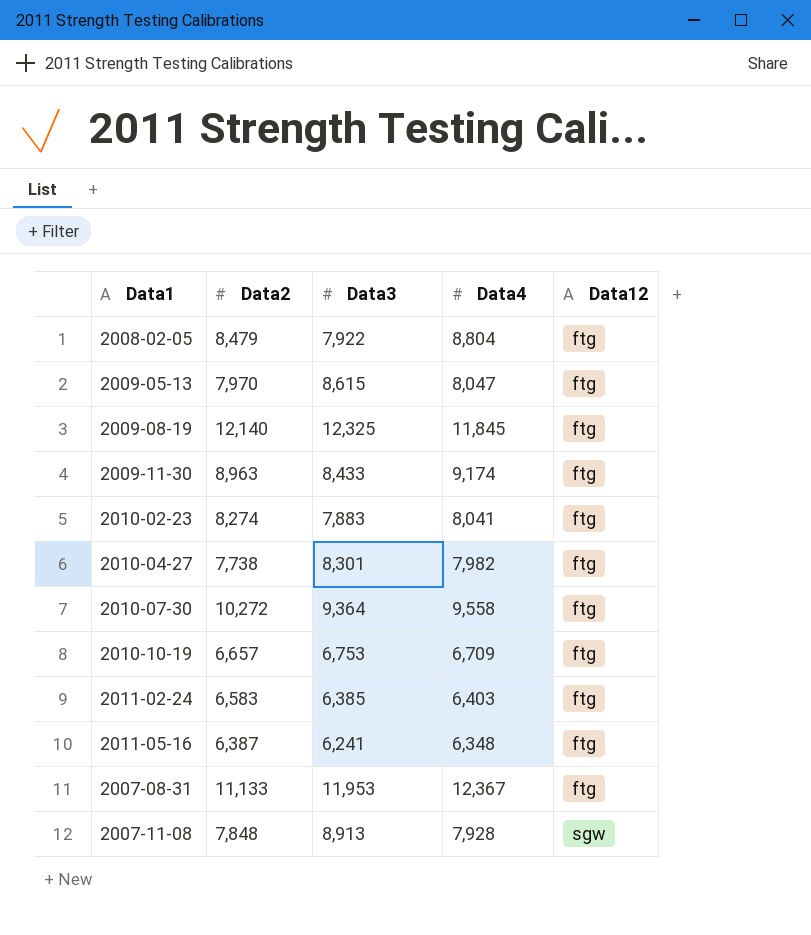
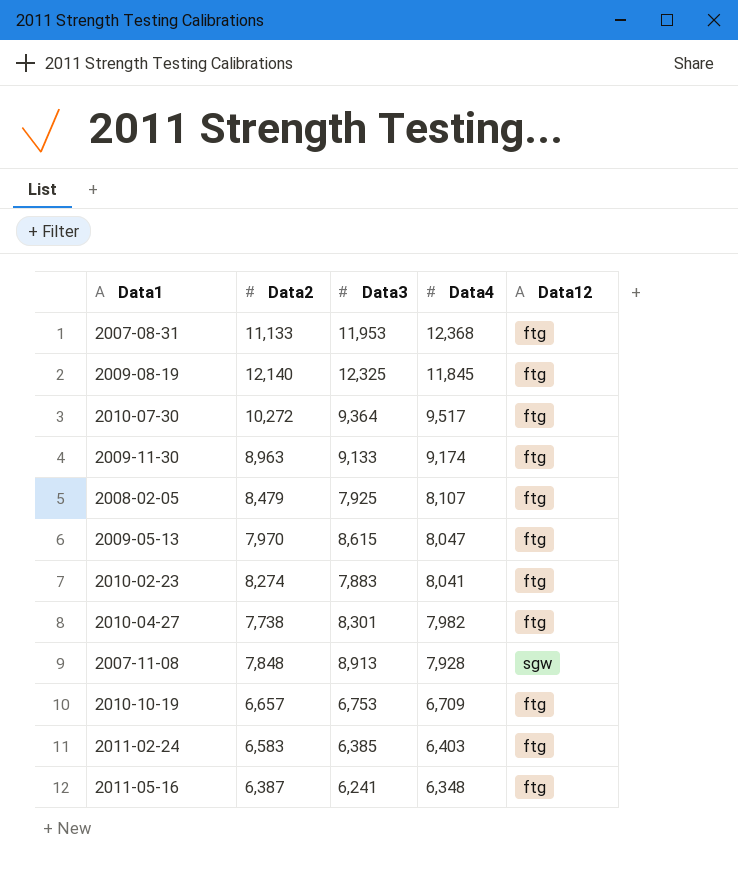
row order: Data12 ascending -> Data4 descending
2007-08-31 | Data4: 12,367 -> 12,368
2010-07-30 | Data4: 9,558 -> 9,517
2009-11-30 | Data3: 8,433 -> 9,133
2008-02-05 | Data3: 7,922 -> 7,925
2008-02-05 | Data4: 8,804 -> 8,107

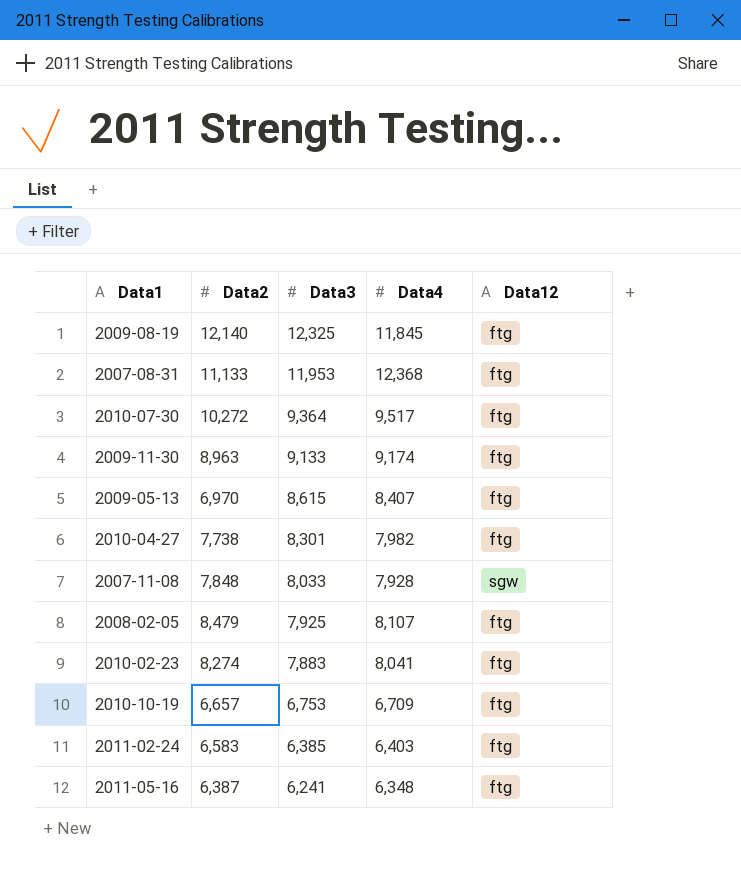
row order: Data4 descending -> Data3 descending
2009-05-13 | Data2: 7,970 -> 6,970
2009-05-13 | Data4: 8,047 -> 8,407
2007-11-08 | Data3: 8,913 -> 8,033

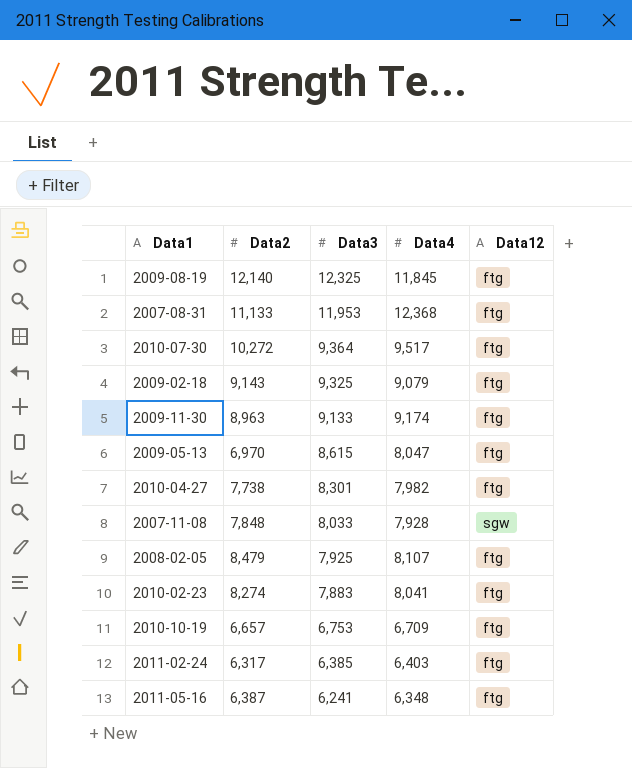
row 2009-02-18: none -> 9,143 | 9,325 | 9,079 | ftg
2009-05-13 | Data4: 8,407 -> 8,047
2011-02-24 | Data2: 6,583 -> 6,317

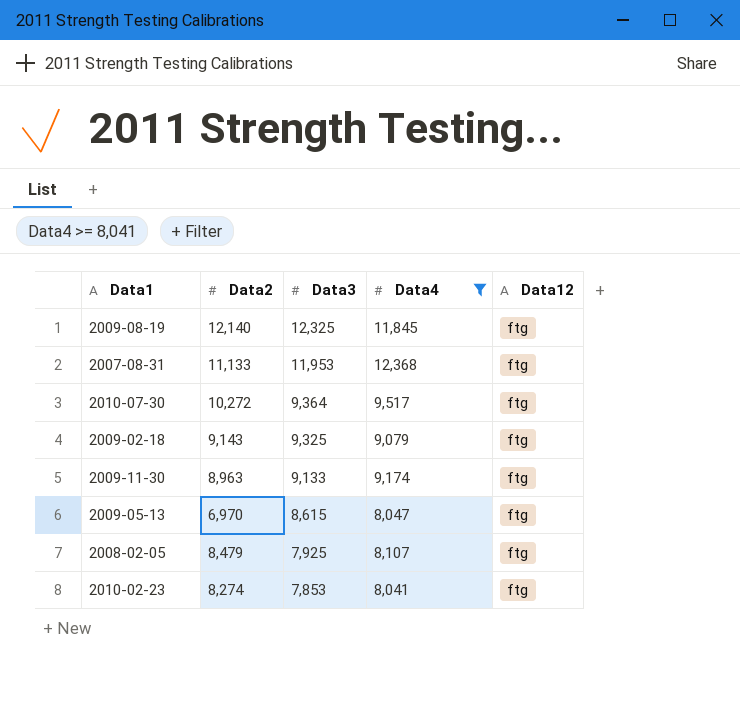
filter: none -> Data4 >= 8,041
2010-02-23 | Data3: 7,883 -> 7,853

